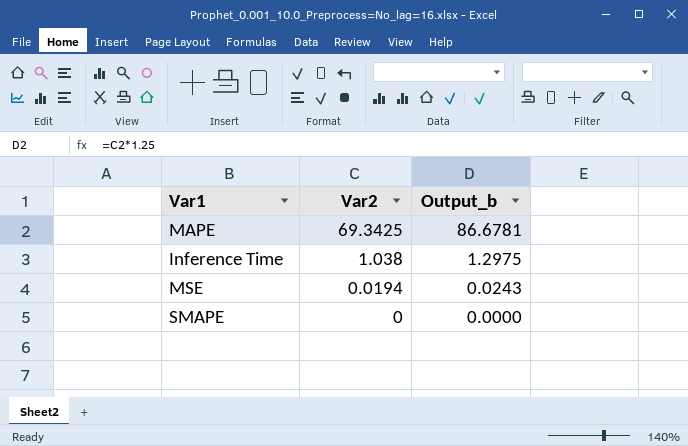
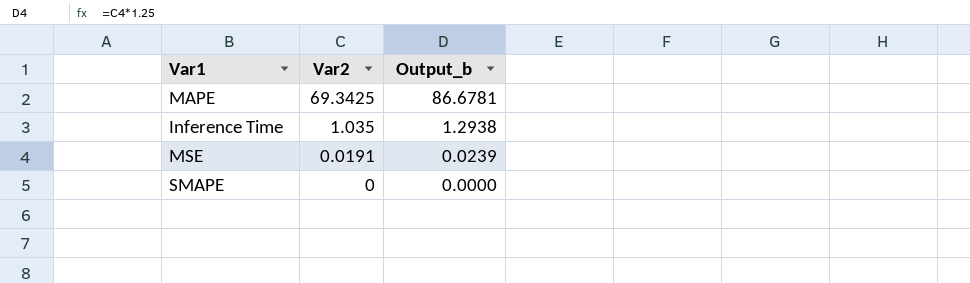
Inference Time | Var2: 1.038 -> 1.035
Inference Time | Output_b: 1.2975 -> 1.2938
MSE | Var2: 0.0194 -> 0.0191
MSE | Output_b: 0.0243 -> 0.0239

